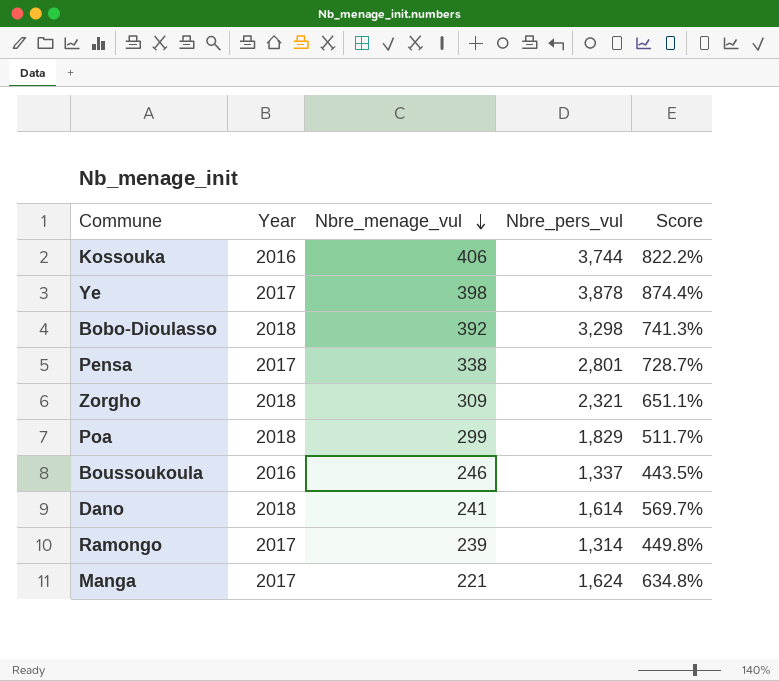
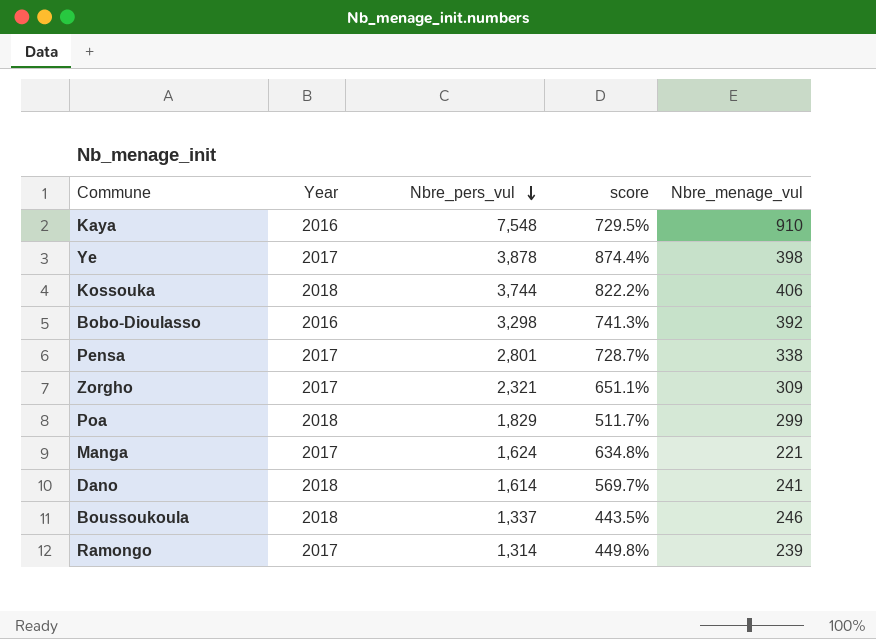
row order: Nbre_menage_vul descending -> Nbre_pers_vul descending
column name: Score -> score
column Nbre_menage_vul | position: 3 -> 5
row Kaya: none -> 2016 | 7,548 | 729.5% | 910
Kossouka | Year: 2016 -> 2018
Bobo-Dioulasso | Year: 2018 -> 2016
Zorgho | Year: 2018 -> 2017
Boussoukoula | Year: 2016 -> 2018

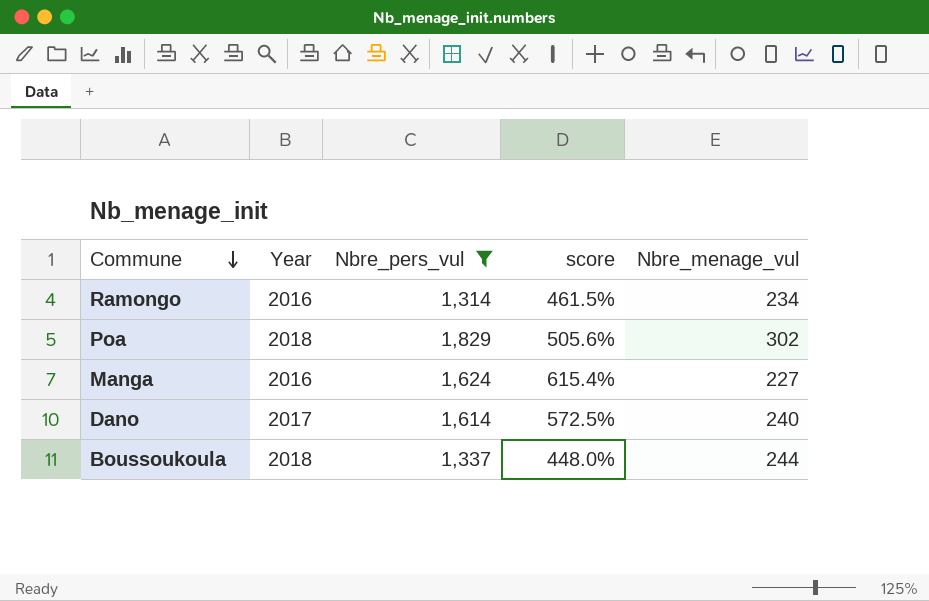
filter: none -> Nbre_pers_vul <= 1,829
row order: Nbre_pers_vul descending -> Commune descending
Ramongo | Year: 2017 -> 2016
Ramongo | score: 449.8% -> 461.5%
Ramongo | Nbre_menage_vul: 239 -> 234
Poa | score: 511.7% -> 505.6%
Poa | Nbre_menage_vul: 299 -> 302
Manga | Year: 2017 -> 2016
Manga | score: 634.8% -> 615.4%
Manga | Nbre_menage_vul: 221 -> 227
Dano | Year: 2018 -> 2017
Dano | score: 569.7% -> 572.5%
Dano | Nbre_menage_vul: 241 -> 240
Boussoukoula | score: 443.5% -> 448.0%
Boussoukoula | Nbre_menage_vul: 246 -> 244

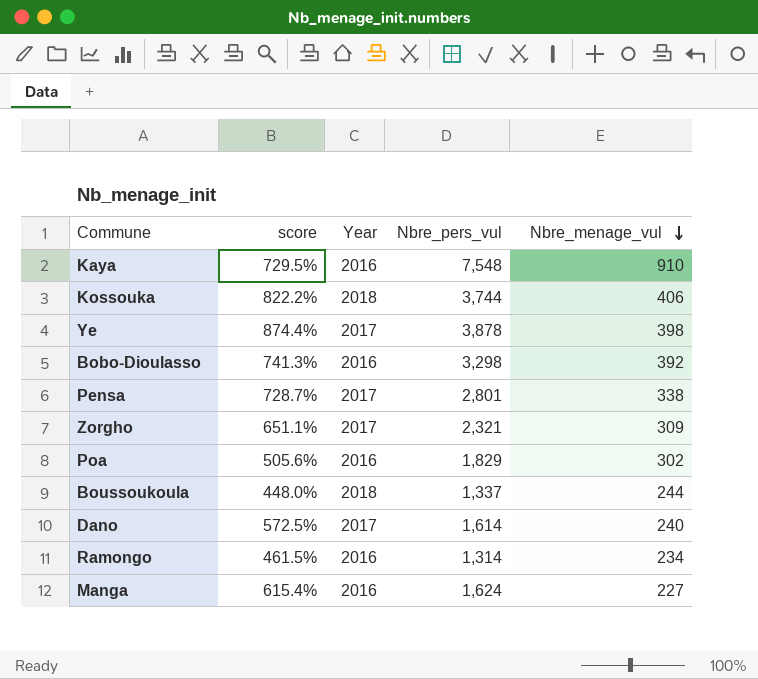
filter: Nbre_pers_vul <= 1,829 -> none
row order: Commune descending -> Nbre_menage_vul descending
column score | position: 4 -> 2
Poa | Year: 2018 -> 2016

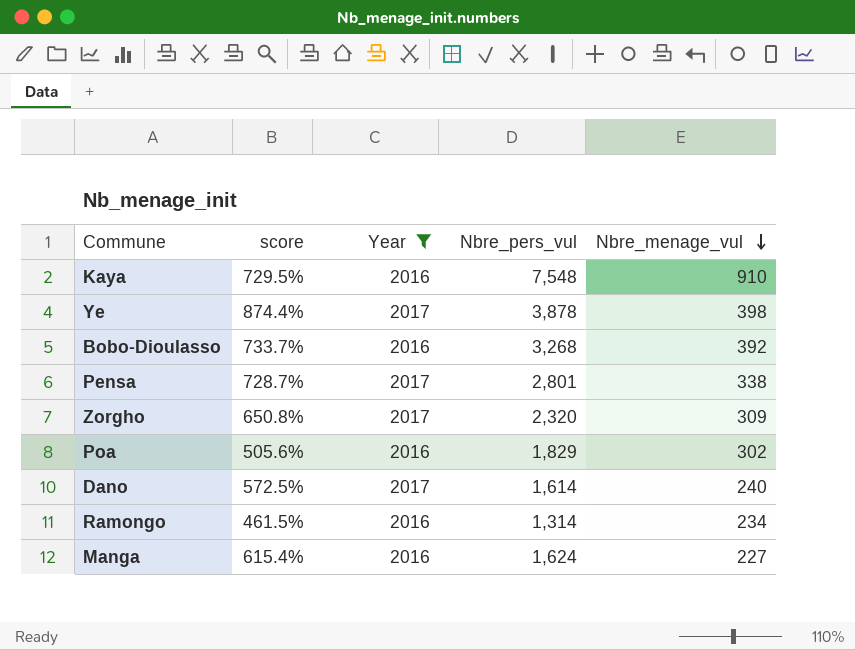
filter: none -> Year != 2018
Bobo-Dioulasso | score: 741.3% -> 733.7%
Bobo-Dioulasso | Nbre_pers_vul: 3,298 -> 3,268
Zorgho | score: 651.1% -> 650.8%
Zorgho | Nbre_pers_vul: 2,321 -> 2,320

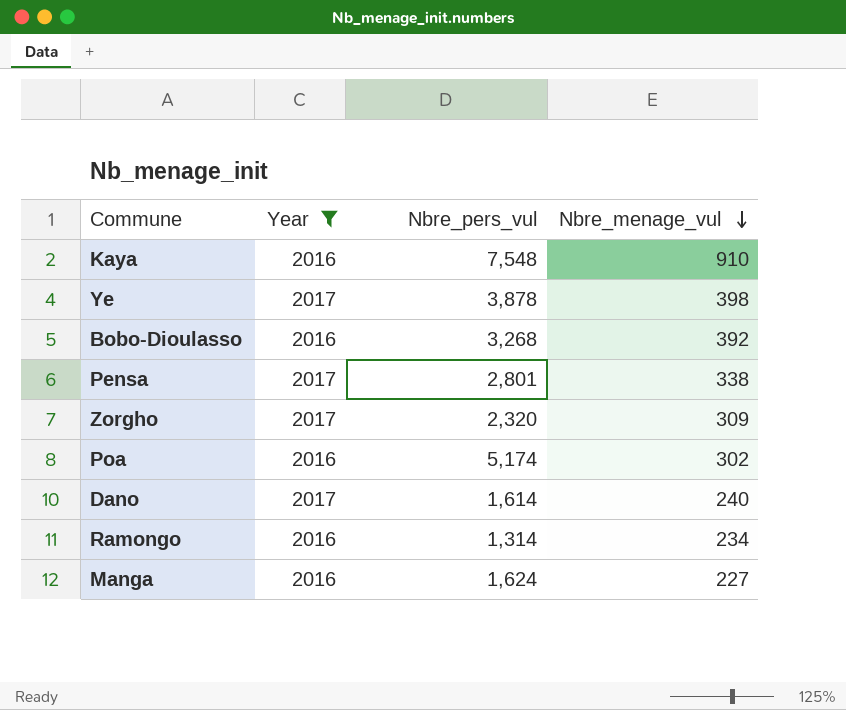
column score | formula: ([Nbre_pers_vul] - [Nbre_menage_vul]) / [Nbre_menage_vul] -> none
Poa | Nbre_pers_vul: 1,829 -> 5,174

